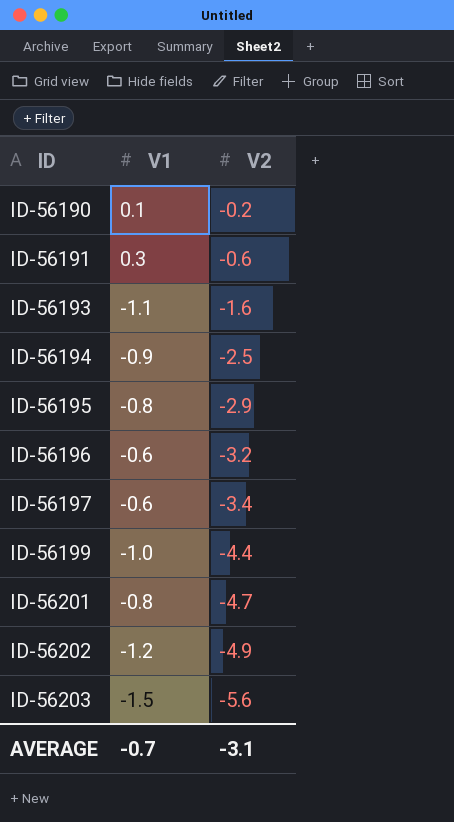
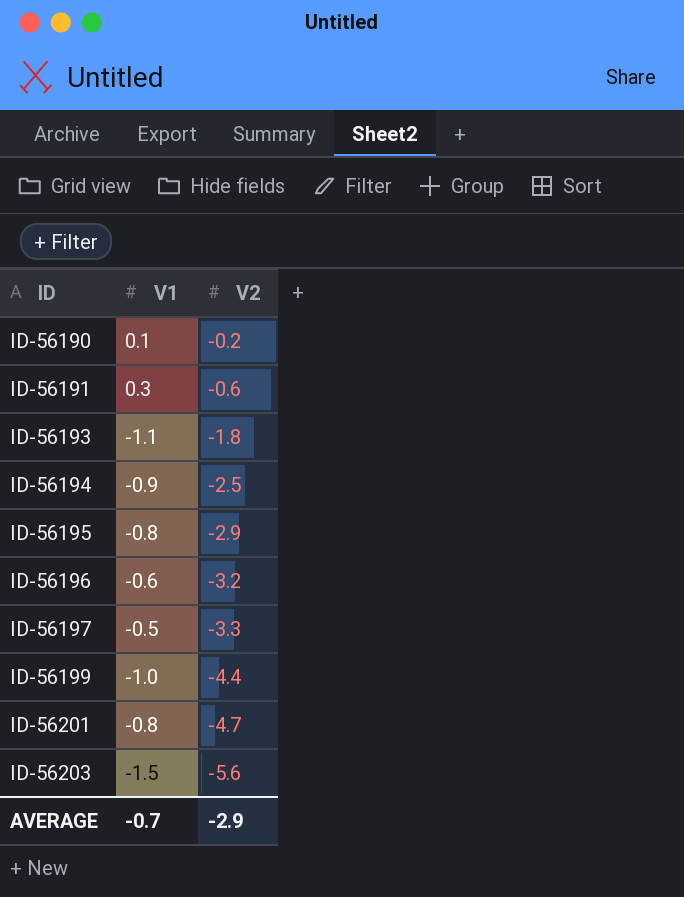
row ID-56202: -1.2 | -4.9 -> none
ID-56193 | V2: -1.6 -> -1.8
ID-56197 | V1: -0.6 -> -0.5
ID-56197 | V2: -3.4 -> -3.3
AVERAGE | V2: -3.1 -> -2.9

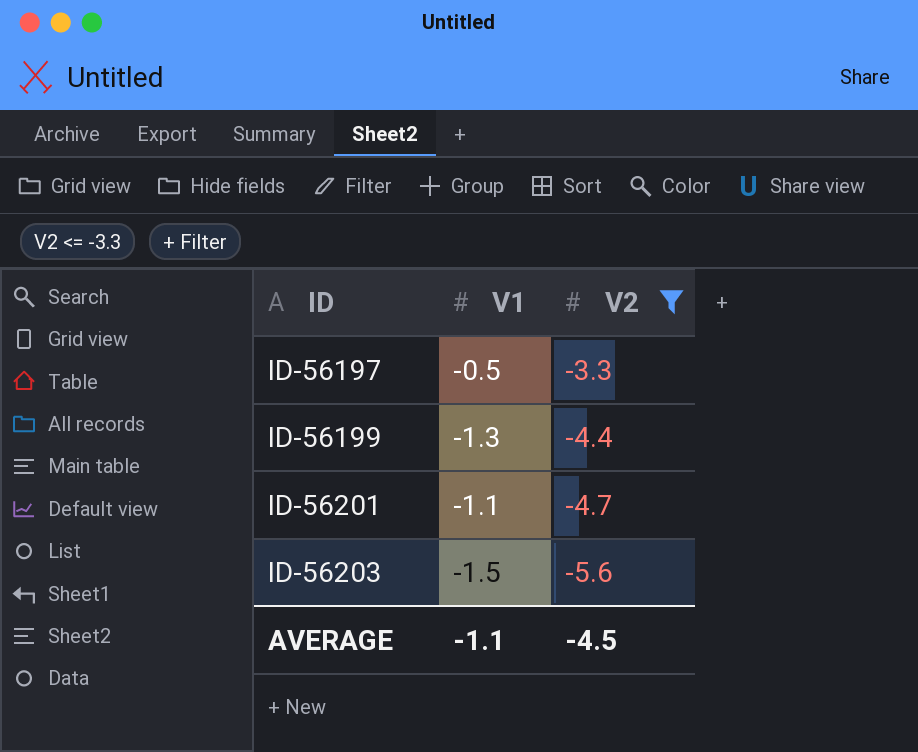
filter: none -> V2 <= -3.3
ID-56199 | V1: -1.0 -> -1.3
ID-56201 | V1: -0.8 -> -1.1
AVERAGE | V1: -0.7 -> -1.1
AVERAGE | V2: -2.9 -> -4.5

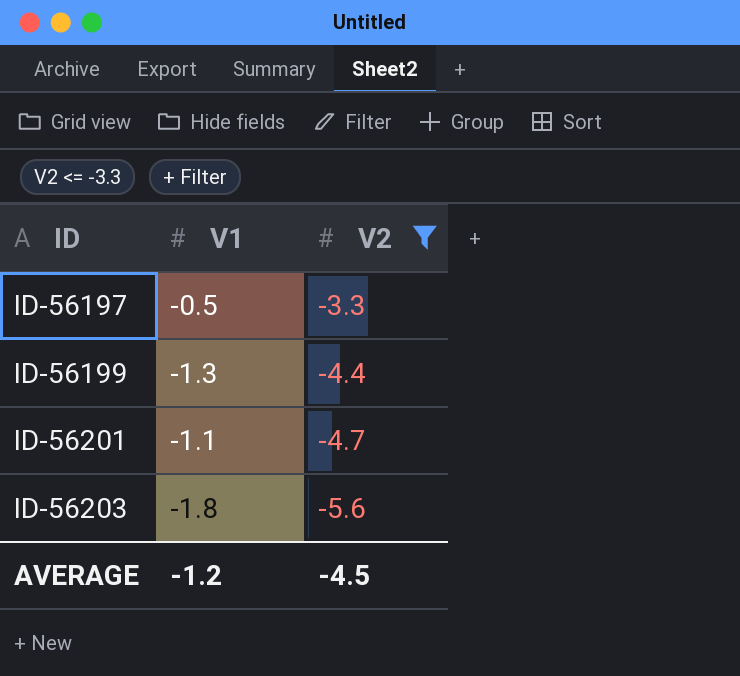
ID-56203 | V1: -1.5 -> -1.8
AVERAGE | V1: -1.1 -> -1.2

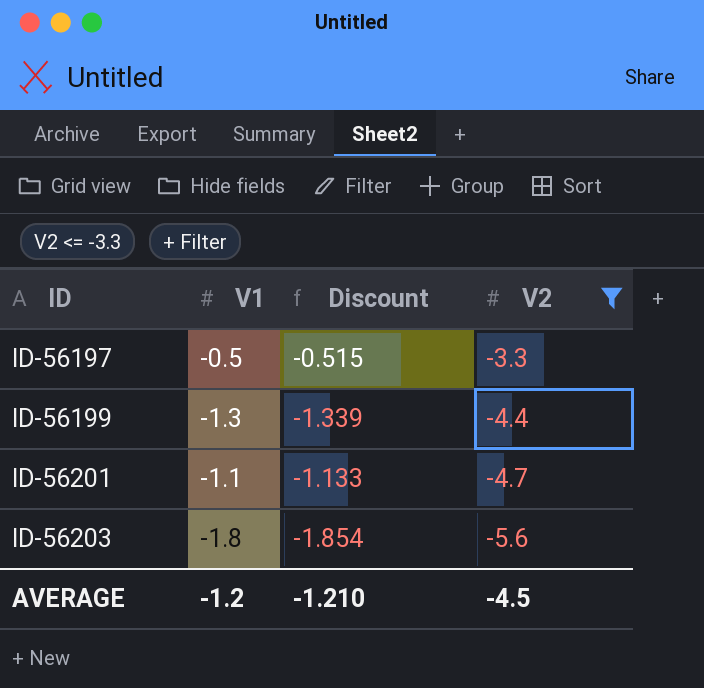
column Discount | formula: none -> [V1] * 1.03

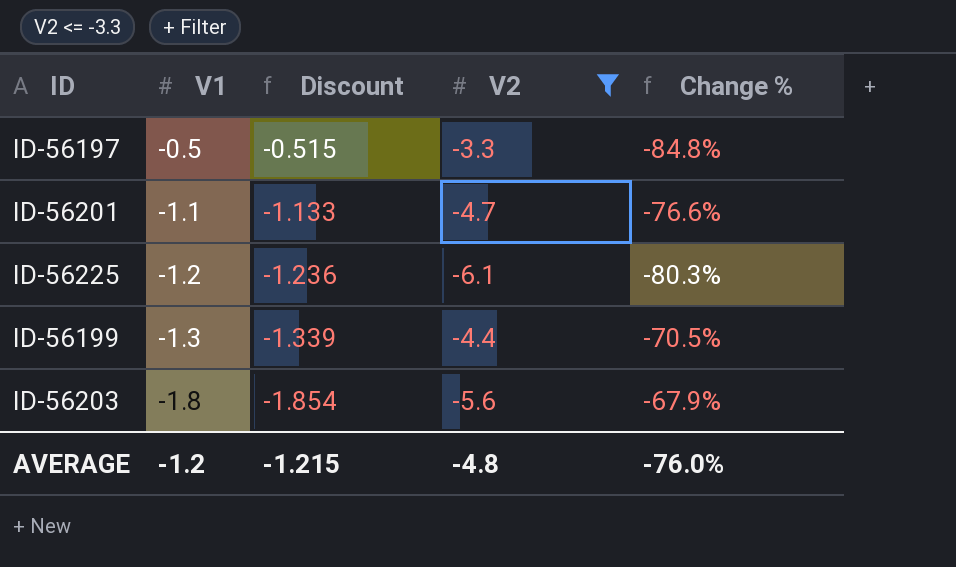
row order: ID ascending -> V1 descending
column Change % | formula: none -> ([V1] - [V2]) / [V2]
row ID-56225: none -> -1.2 | -1.236 | -6.1 | -80.3%
AVERAGE | Discount: -1.210 -> -1.215
AVERAGE | V2: -4.5 -> -4.8

